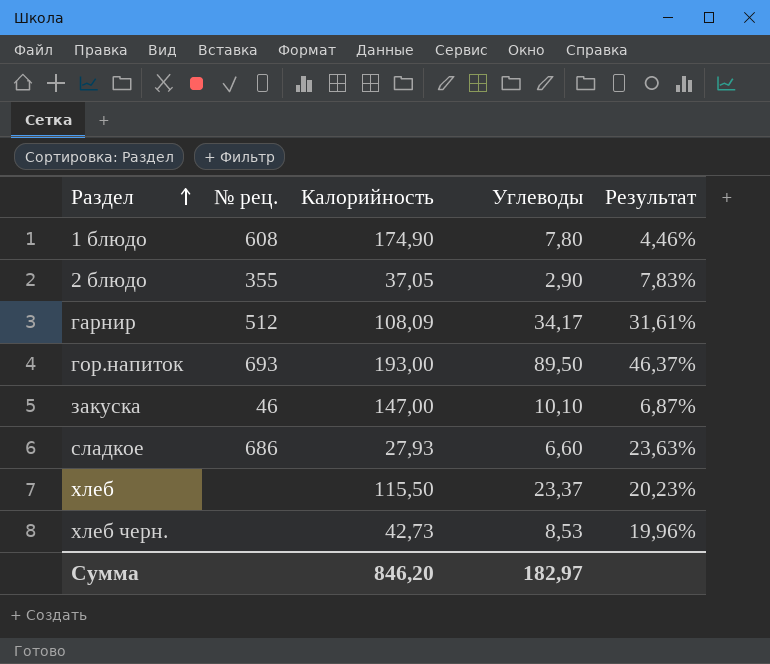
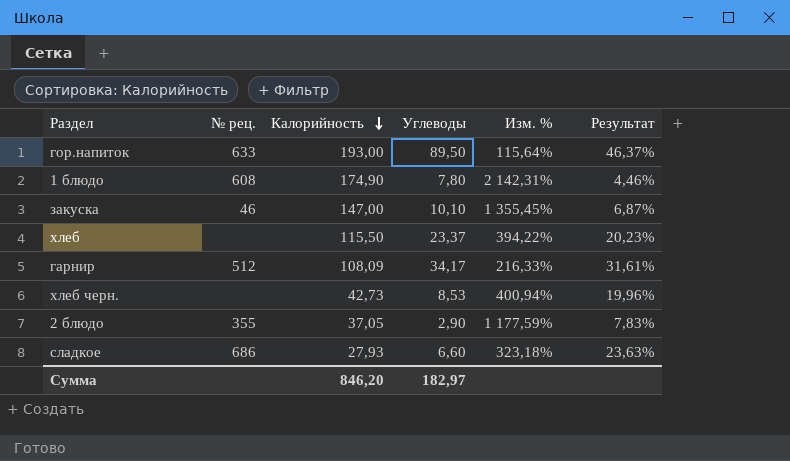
row order: Раздел ascending -> Калорийность descending
column Изм. % | formula: none -> ([Калорийность] - [Углеводы]) / [Углеводы]
гор.напиток | № рец.: 693 -> 633

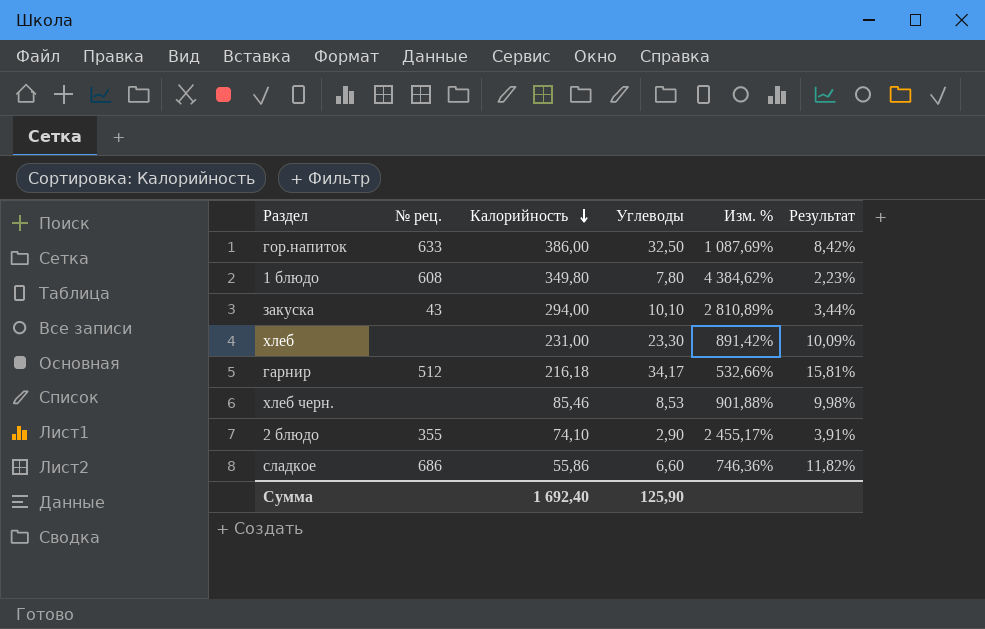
гор.напиток | Калорийность: 193,00 -> 386,00
гор.напиток | Углеводы: 89,50 -> 32,50
гор.напиток | Изм. %: 115,64% -> 1 087,69%
гор.напиток | Результат: 46,37% -> 8,42%
1 блюдо | Калорийность: 174,90 -> 349,80
1 блюдо | Изм. %: 2 142,31% -> 4 384,62%
1 блюдо | Результат: 4,46% -> 2,23%
закуска | № рец.: 46 -> 43
закуска | Калорийность: 147,00 -> 294,00
закуска | Изм. %: 1 355,45% -> 2 810,89%
закуска | Результат: 6,87% -> 3,44%
хлеб | Калорийность: 115,50 -> 231,00
хлеб | Углеводы: 23,37 -> 23,30
хлеб | Изм. %: 394,22% -> 891,42%
хлеб | Результат: 20,23% -> 10,09%
гарнир | Калорийность: 108,09 -> 216,18
гарнир | Изм. %: 216,33% -> 532,66%
гарнир | Результат: 31,61% -> 15,81%
хлеб черн. | Калорийность: 42,73 -> 85,46
хлеб черн. | Изм. %: 400,94% -> 901,88%
хлеб черн. | Результат: 19,96% -> 9,98%
2 блюдо | Калорийность: 37,05 -> 74,10
2 блюдо | Изм. %: 1 177,59% -> 2 455,17%
2 блюдо | Результат: 7,83% -> 3,91%
сладкое | Калорийность: 27,93 -> 55,86
сладкое | Изм. %: 323,18% -> 746,36%
сладкое | Результат: 23,63% -> 11,82%
Сумма | Калорийность: 846,20 -> 1 692,40
Сумма | Углеводы: 182,97 -> 125,90

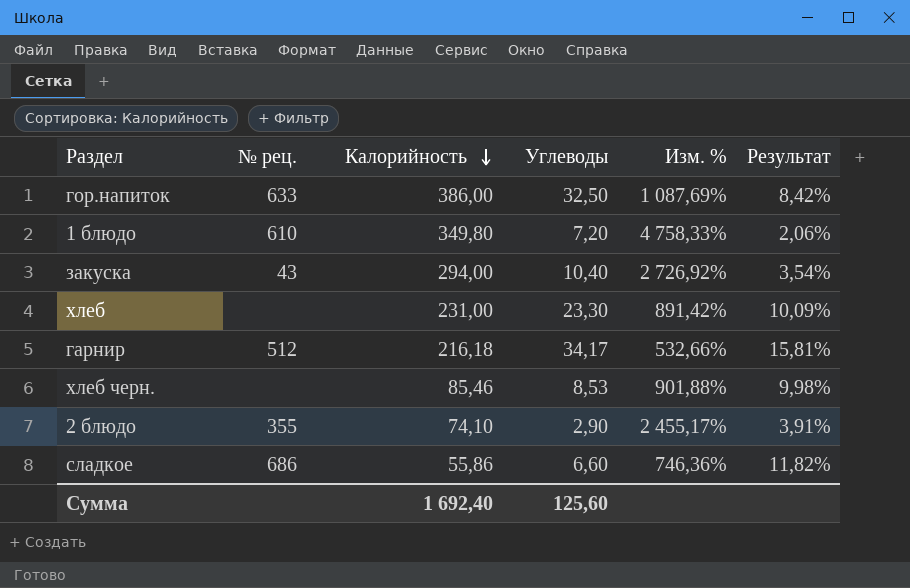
1 блюдо | № рец.: 608 -> 610
1 блюдо | Углеводы: 7,80 -> 7,20
1 блюдо | Изм. %: 4 384,62% -> 4 758,33%
1 блюдо | Результат: 2,23% -> 2,06%
закуска | Углеводы: 10,10 -> 10,40
закуска | Изм. %: 2 810,89% -> 2 726,92%
закуска | Результат: 3,44% -> 3,54%
Сумма | Углеводы: 125,90 -> 125,60

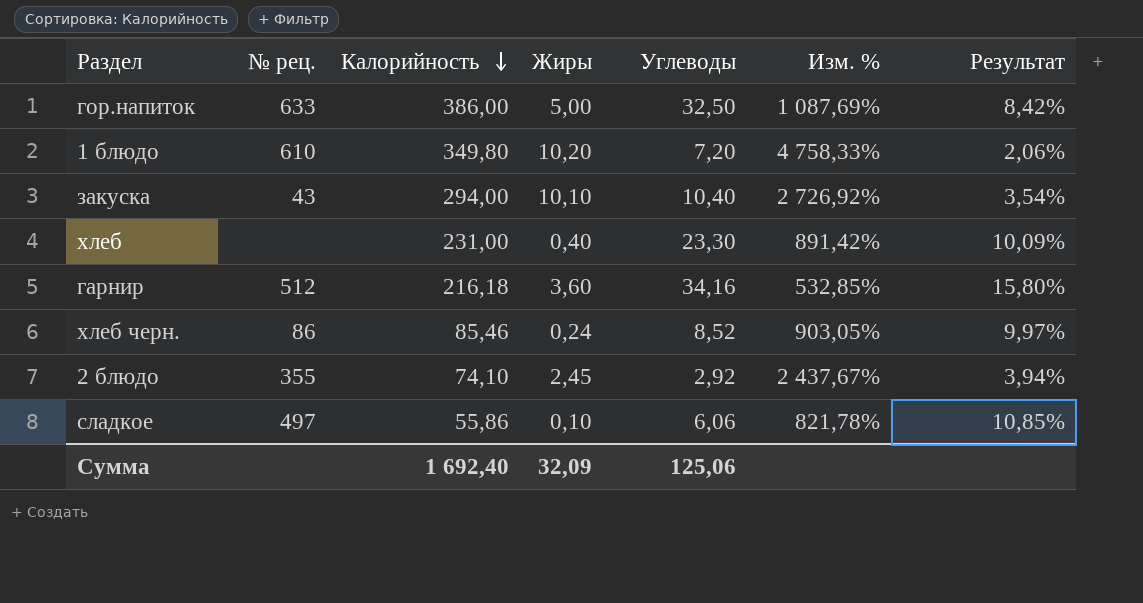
column Жиры | position: none -> 4
гарнир | Углеводы: 34,17 -> 34,16
гарнир | Изм. %: 532,66% -> 532,85%
гарнир | Результат: 15,81% -> 15,80%
хлеб черн. | № рец.: none -> 86
хлеб черн. | Углеводы: 8,53 -> 8,52
хлеб черн. | Изм. %: 901,88% -> 903,05%
хлеб черн. | Результат: 9,98% -> 9,97%
2 блюдо | Углеводы: 2,90 -> 2,92
2 блюдо | Изм. %: 2 455,17% -> 2 437,67%
2 блюдо | Результат: 3,91% -> 3,94%
сладкое | № рец.: 686 -> 497
сладкое | Углеводы: 6,60 -> 6,06
сладкое | Изм. %: 746,36% -> 821,78%
сладкое | Результат: 11,82% -> 10,85%
Сумма | Углеводы: 125,60 -> 125,06

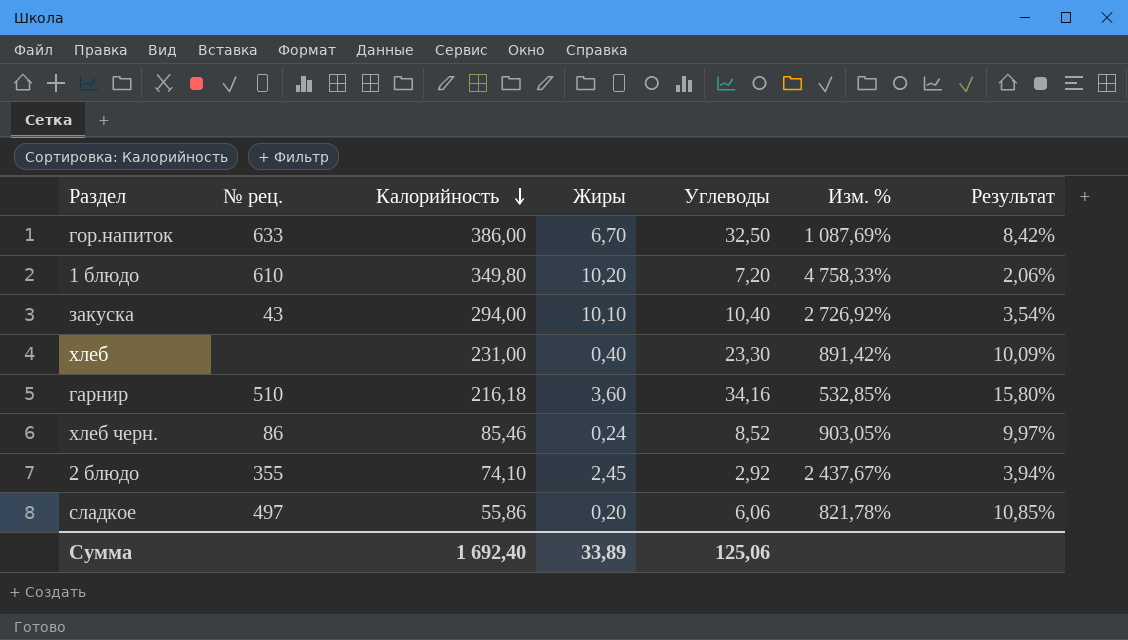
гор.напиток | Жиры: 5,00 -> 6,70
гарнир | № рец.: 512 -> 510
сладкое | Жиры: 0,10 -> 0,20
Сумма | Жиры: 32,09 -> 33,89

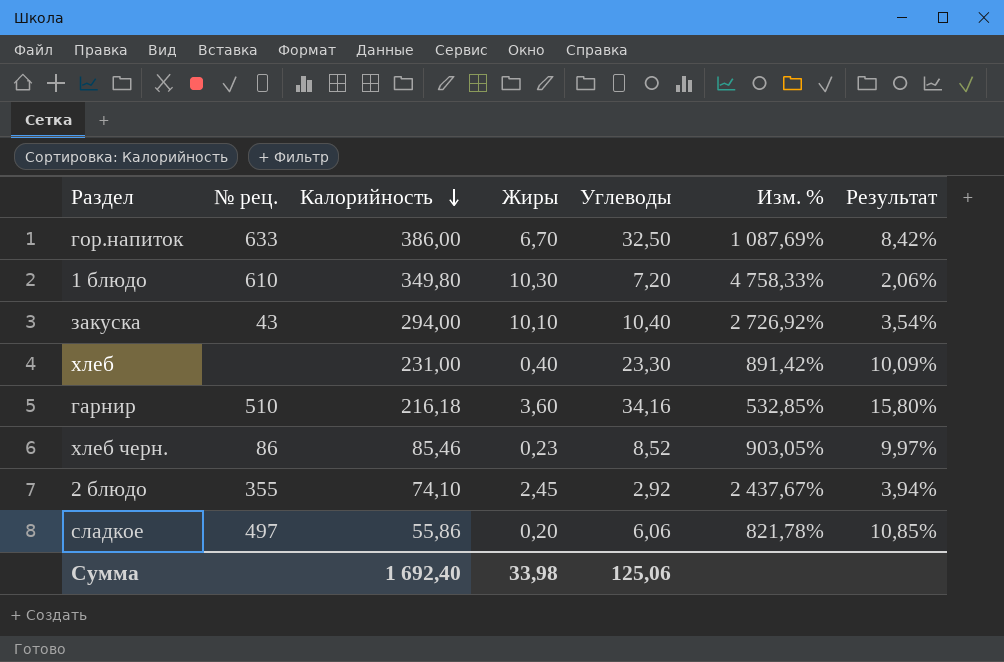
1 блюдо | Жиры: 10,20 -> 10,30
хлеб черн. | Жиры: 0,24 -> 0,23
Сумма | Жиры: 33,89 -> 33,98

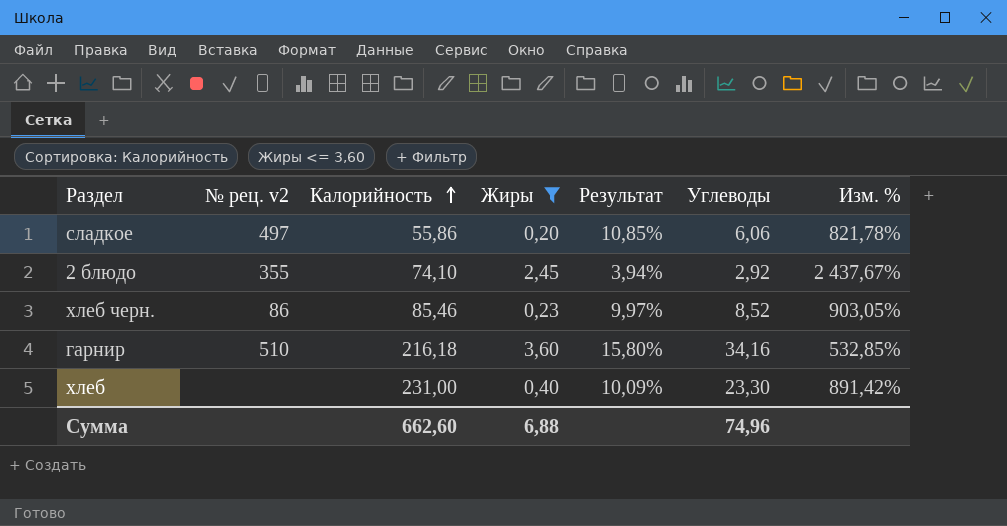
filter: none -> Жиры <= 3,60
row order: Калорийность descending -> Калорийность ascending
column name: № рец. -> № рец. v2
column Результат | position: 7 -> 5
Сумма | Калорийность: 1 692,40 -> 662,60
Сумма | Жиры: 33,98 -> 6,88
Сумма | Углеводы: 125,06 -> 74,96

